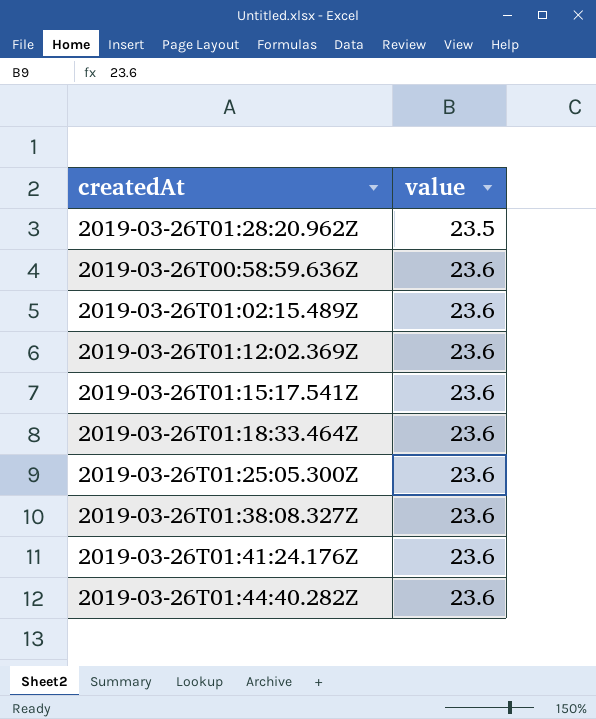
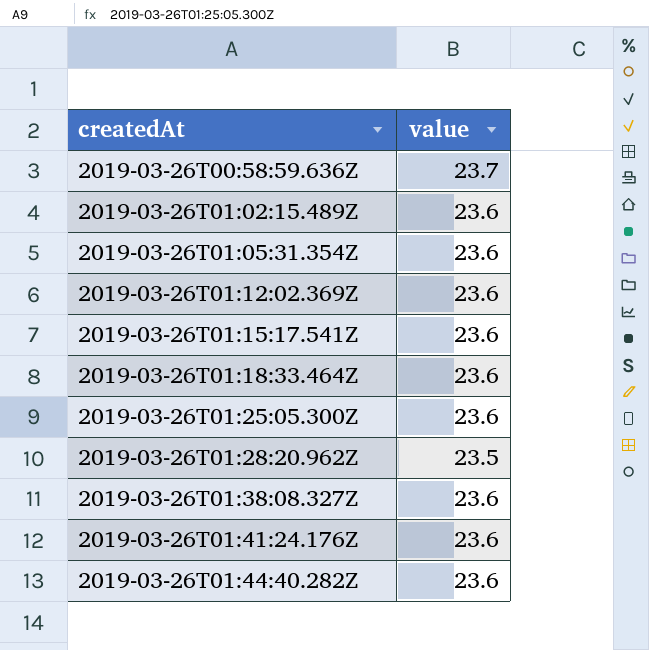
row order: value ascending -> createdAt ascending
2019-03-26T00:58:59.636Z | value: 23.6 -> 23.7
row 2019-03-26T01:05:31.354Z: none -> 23.6

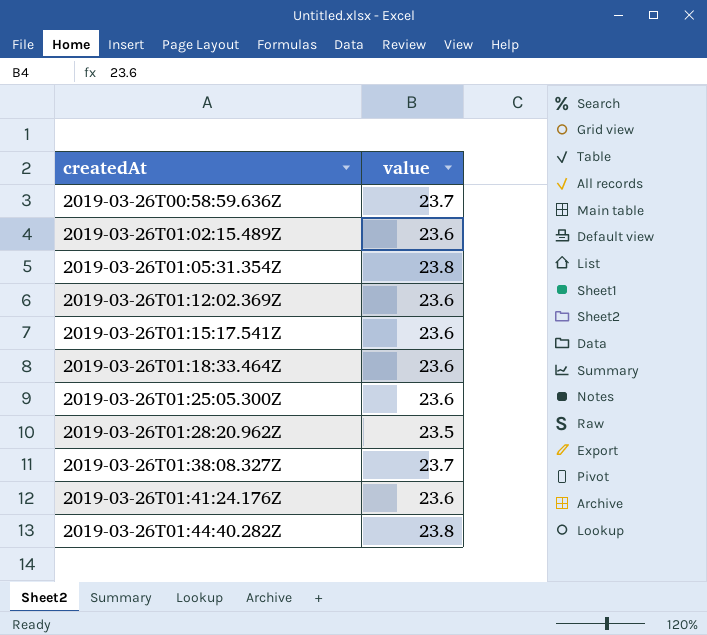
2019-03-26T01:05:31.354Z | value: 23.6 -> 23.8
2019-03-26T01:38:08.327Z | value: 23.6 -> 23.7
2019-03-26T01:44:40.282Z | value: 23.6 -> 23.8

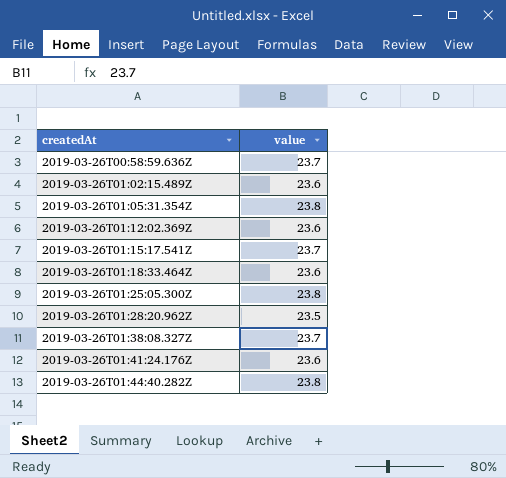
2019-03-26T01:15:17.541Z | value: 23.6 -> 23.7
2019-03-26T01:25:05.300Z | value: 23.6 -> 23.8

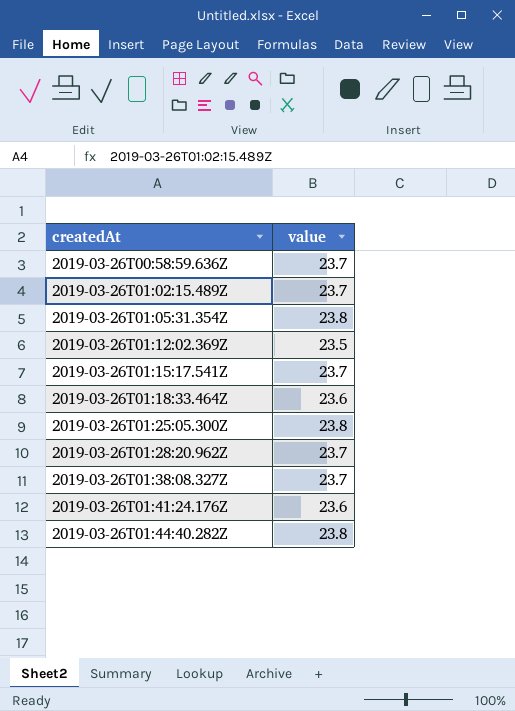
2019-03-26T01:02:15.489Z | value: 23.6 -> 23.7
2019-03-26T01:12:02.369Z | value: 23.6 -> 23.5
2019-03-26T01:28:20.962Z | value: 23.5 -> 23.7

